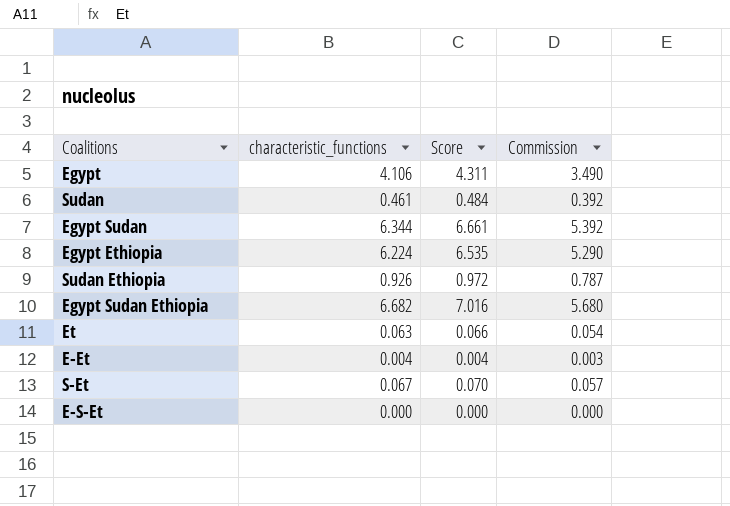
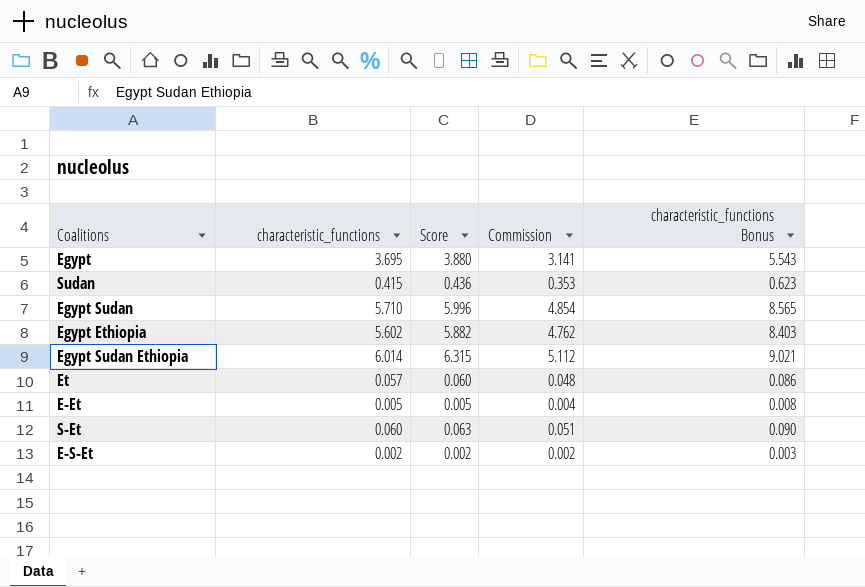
column characteristic_functions Bonus | formula: none -> [characteristic_functions] * 1.5
row Sudan Ethiopia: 0.926 | 0.972 | 0.787 -> none
Egypt | characteristic_functions: 4.106 -> 3.695
Egypt | Score: 4.311 -> 3.880
Egypt | Commission: 3.490 -> 3.141
Sudan | characteristic_functions: 0.461 -> 0.415
Sudan | Score: 0.484 -> 0.436
Sudan | Commission: 0.392 -> 0.353
Egypt Sudan | characteristic_functions: 6.344 -> 5.710
Egypt Sudan | Score: 6.661 -> 5.996
Egypt Sudan | Commission: 5.392 -> 4.854
Egypt Ethiopia | characteristic_functions: 6.224 -> 5.602
Egypt Ethiopia | Score: 6.535 -> 5.882
Egypt Ethiopia | Commission: 5.290 -> 4.762
Egypt Sudan Ethiopia | characteristic_functions: 6.682 -> 6.014
Egypt Sudan Ethiopia | Score: 7.016 -> 6.315
Egypt Sudan Ethiopia | Commission: 5.680 -> 5.112
Et | characteristic_functions: 0.063 -> 0.057
Et | Score: 0.066 -> 0.060
Et | Commission: 0.054 -> 0.048
E-Et | characteristic_functions: 0.004 -> 0.005
E-Et | Score: 0.004 -> 0.005
E-Et | Commission: 0.003 -> 0.004
S-Et | characteristic_functions: 0.067 -> 0.060
S-Et | Score: 0.070 -> 0.063
S-Et | Commission: 0.057 -> 0.051
E-S-Et | characteristic_functions: 0.000 -> 0.002
E-S-Et | Score: 0.000 -> 0.002
E-S-Et | Commission: 0.000 -> 0.002

